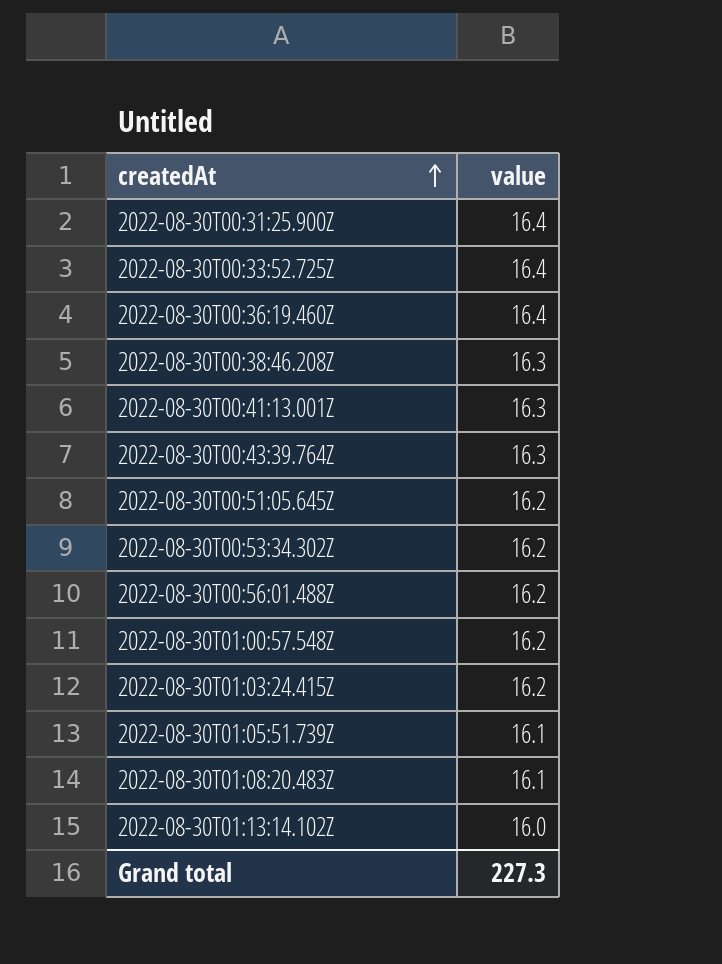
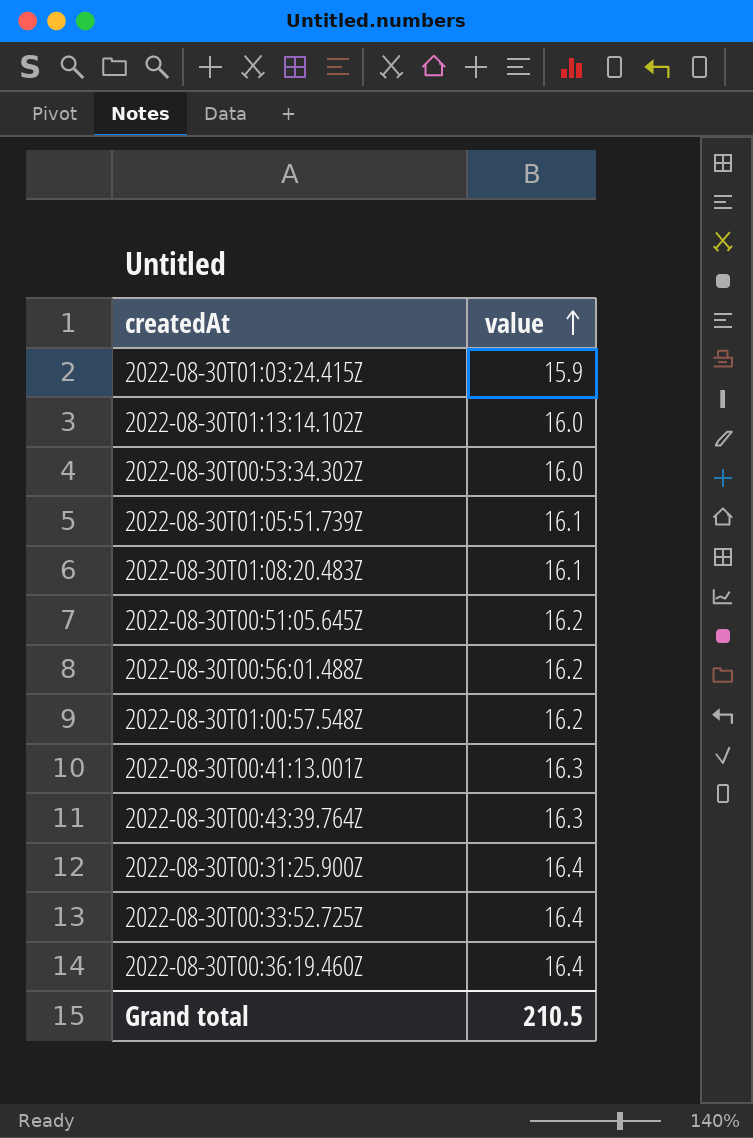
row order: createdAt ascending -> value ascending
row 2022-08-30T00:38:46.208Z: 16.3 -> none
2022-08-30T01:03:24.415Z | value: 16.2 -> 15.9
2022-08-30T00:53:34.302Z | value: 16.2 -> 16.0
Grand total | value: 227.3 -> 210.5

